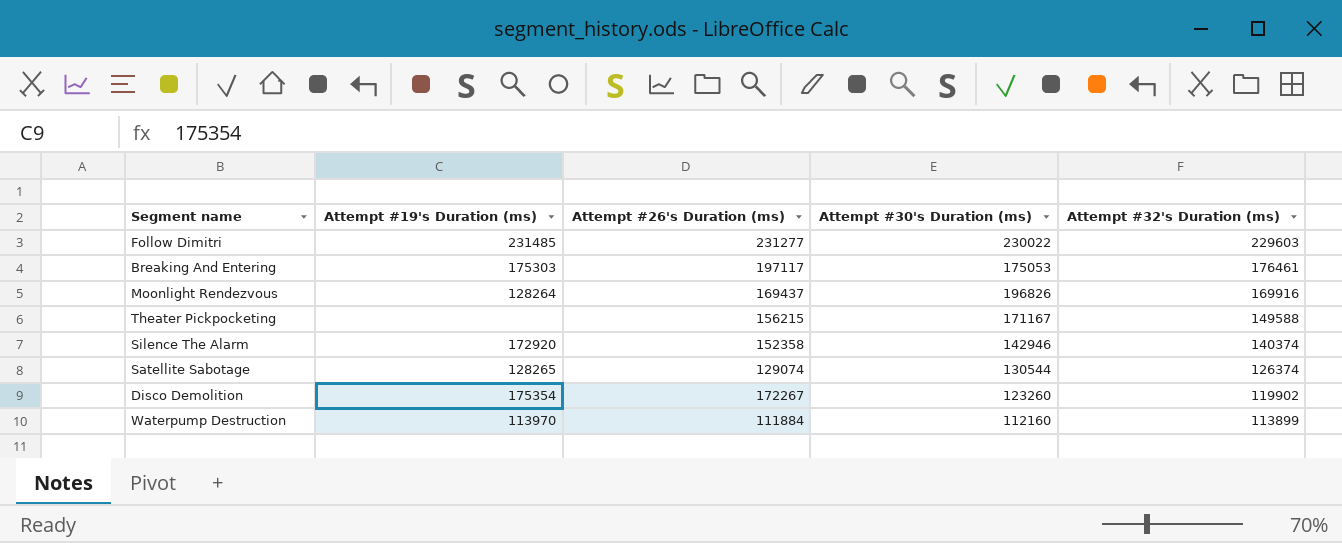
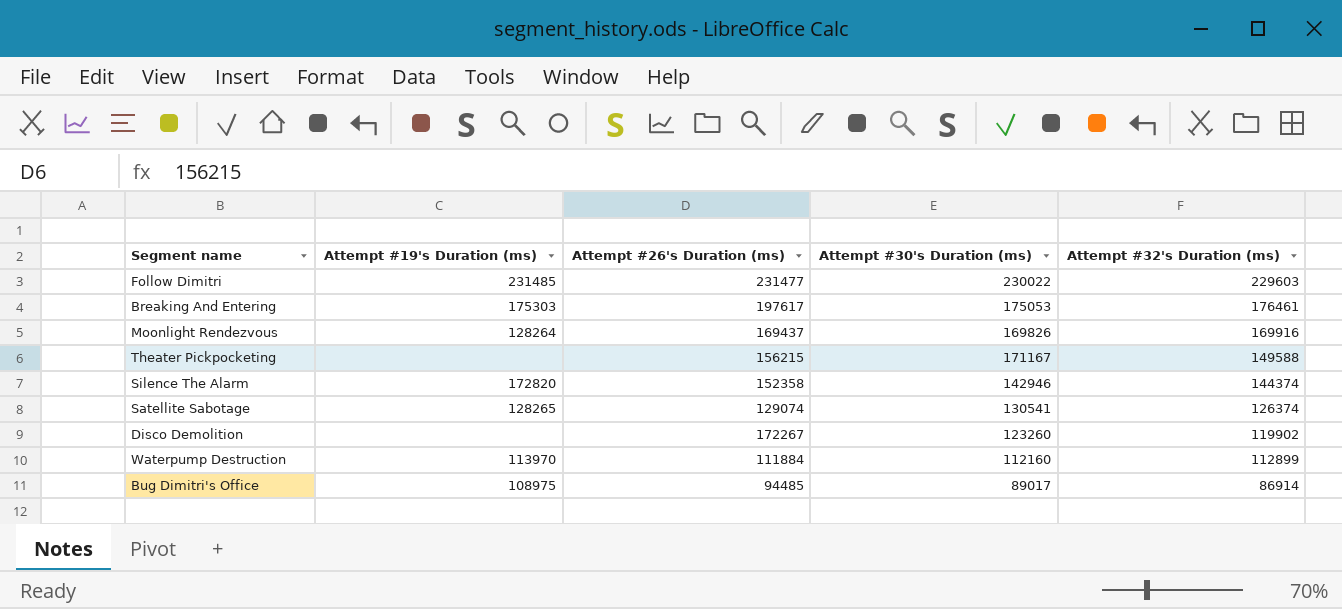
Follow Dimitri | Attempt #26's Duration (ms): 231277 -> 231477
Breaking And Entering | Attempt #26's Duration (ms): 197117 -> 197617
Moonlight Rendezvous | Attempt #30's Duration (ms): 196826 -> 169826
Silence The Alarm | Attempt #19's Duration (ms): 172920 -> 172820
Silence The Alarm | Attempt #32's Duration (ms): 140374 -> 144374
Satellite Sabotage | Attempt #30's Duration (ms): 130544 -> 130541
Disco Demolition | Attempt #19's Duration (ms): 175354 -> none
Waterpump Destruction | Attempt #32's Duration (ms): 113899 -> 112899
row Bug Dimitri's Office: none -> 108975 | 94485 | 89017 | 86914

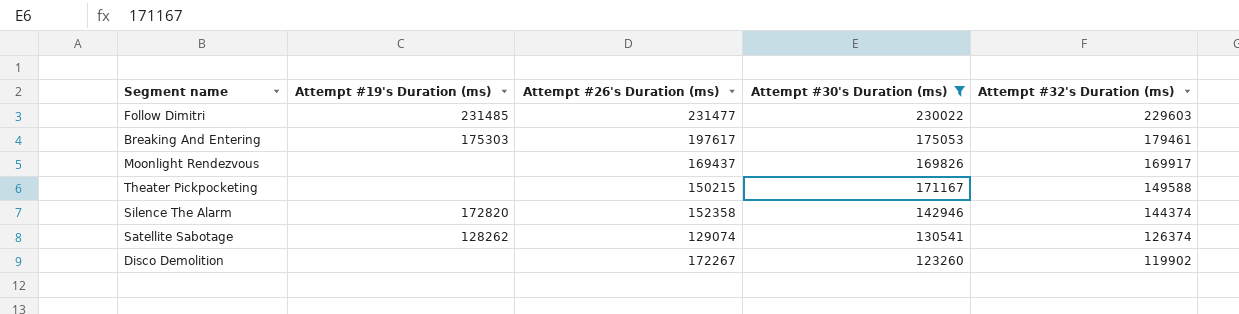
filter: none -> Attempt #30's Duration (ms) >= 123260
Breaking And Entering | Attempt #32's Duration (ms): 176461 -> 179461
Moonlight Rendezvous | Attempt #19's Duration (ms): 128264 -> none
Moonlight Rendezvous | Attempt #32's Duration (ms): 169916 -> 169917
Theater Pickpocketing | Attempt #26's Duration (ms): 156215 -> 150215
Satellite Sabotage | Attempt #19's Duration (ms): 128265 -> 128262

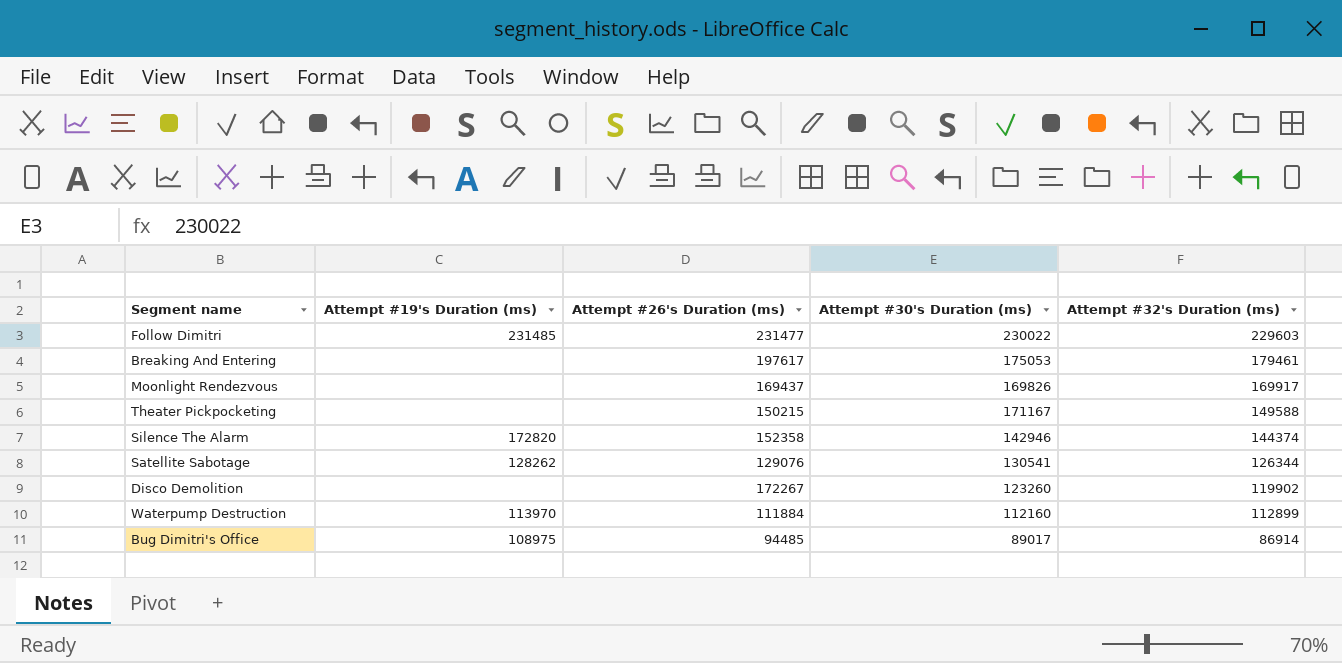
filter: Attempt #30's Duration (ms) >= 123260 -> none
Breaking And Entering | Attempt #19's Duration (ms): 175303 -> none
Satellite Sabotage | Attempt #26's Duration (ms): 129074 -> 129076
Satellite Sabotage | Attempt #32's Duration (ms): 126374 -> 126344

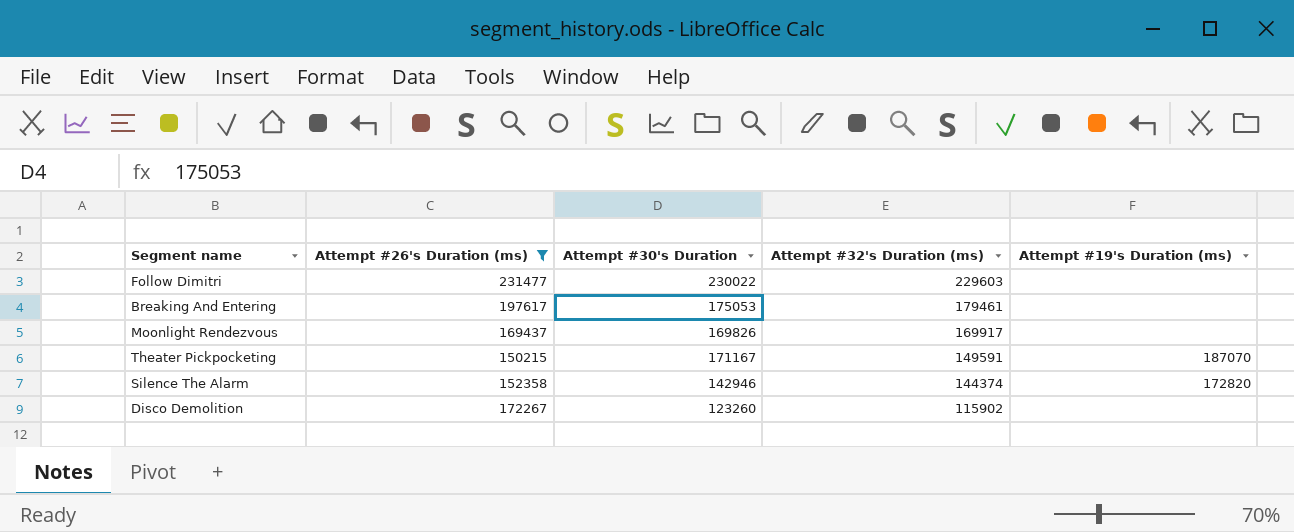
filter: none -> Attempt #26's Duration (ms) >= 150215
column name: Attempt #30's Duration (ms) -> Attempt #30's Duration
column Attempt #19's Duration (ms) | position: 2 -> 5
Follow Dimitri | Attempt #19's Duration (ms): 231485 -> none
Theater Pickpocketing | Attempt #32's Duration (ms): 149588 -> 149591
Theater Pickpocketing | Attempt #19's Duration (ms): none -> 187070
Disco Demolition | Attempt #32's Duration (ms): 119902 -> 115902

